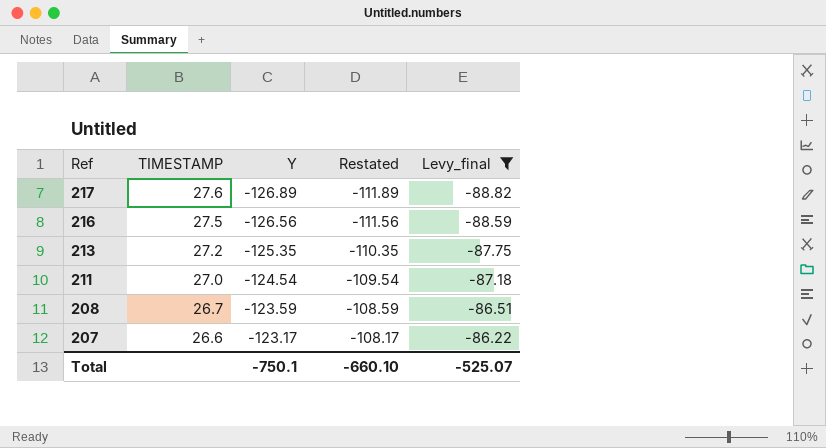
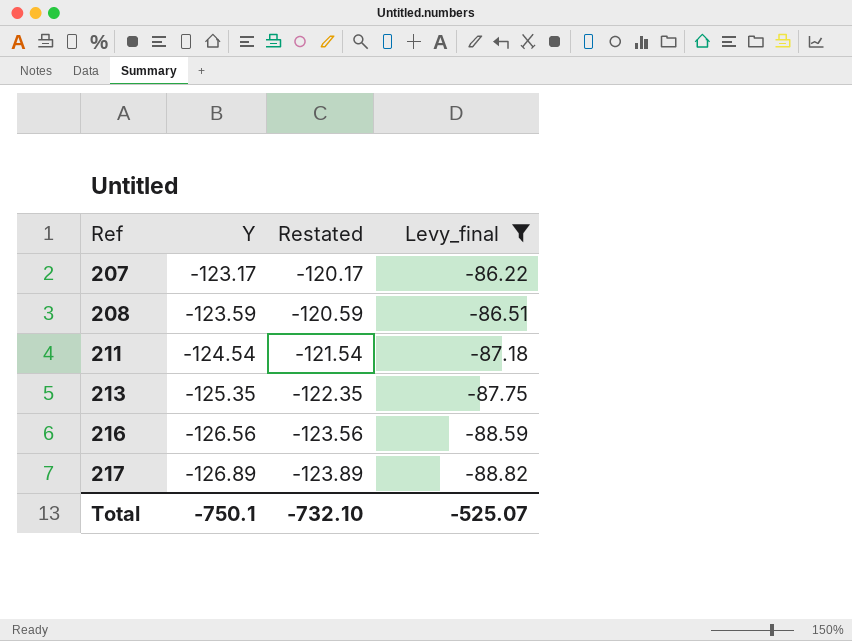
row order: Ref descending -> Ref ascending
column TIMESTAMP | position: 2 -> none
column Restated | formula: [Y] + 15 -> [Y] + 3
Total | Restated: -660.10 -> -732.10

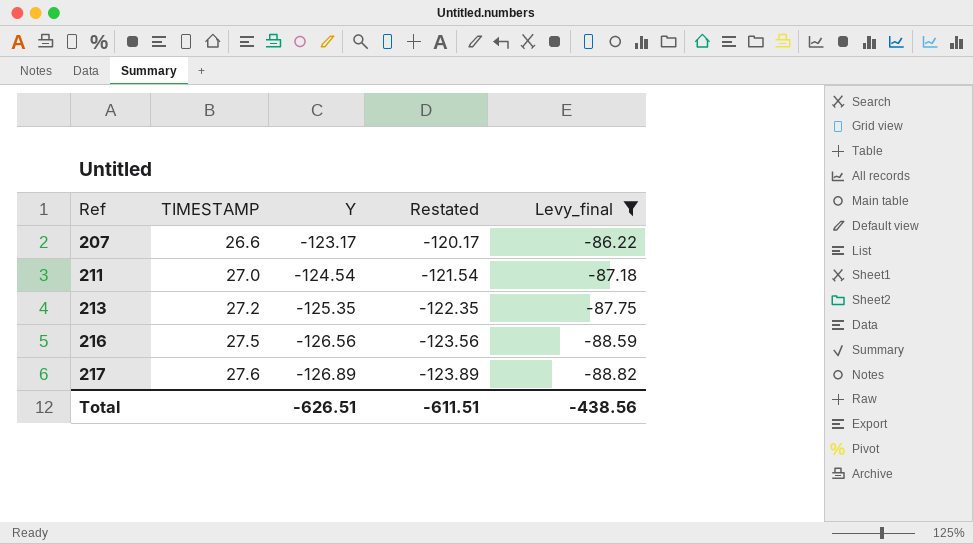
column TIMESTAMP | position: none -> 2
row 208: -123.59 | -120.59 | -86.51 -> none
Total | Y: -750.1 -> -626.51
Total | Restated: -732.10 -> -611.51
Total | Levy_final: -525.07 -> -438.56

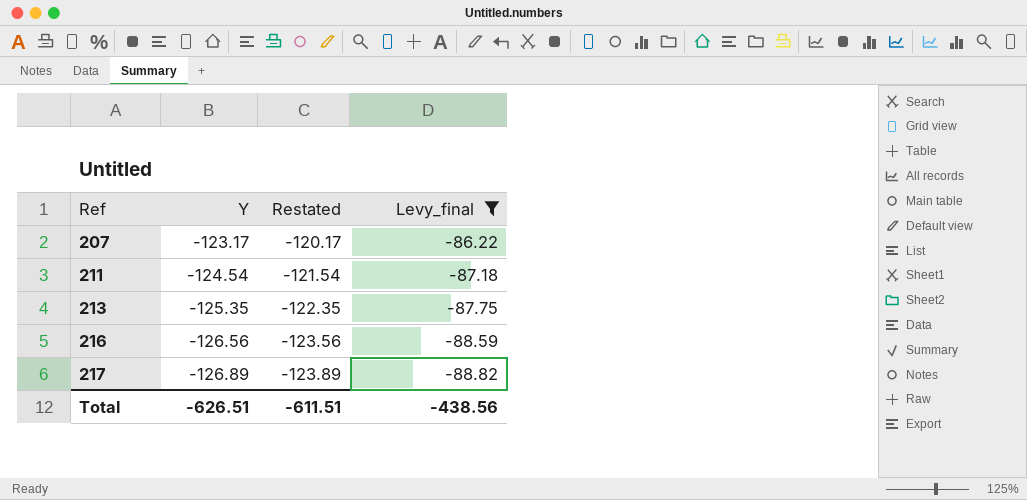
column TIMESTAMP | position: 2 -> none

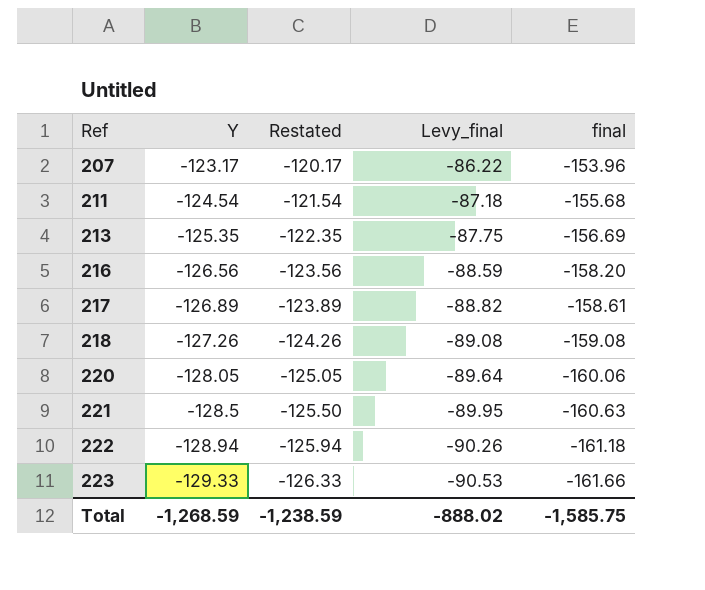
filter: Levy_final >= -88.82 -> none
column final | formula: none -> [Y] * 1.25
Total | Y: -626.51 -> -1,268.59
Total | Restated: -611.51 -> -1,238.59
Total | Levy_final: -438.56 -> -888.02

